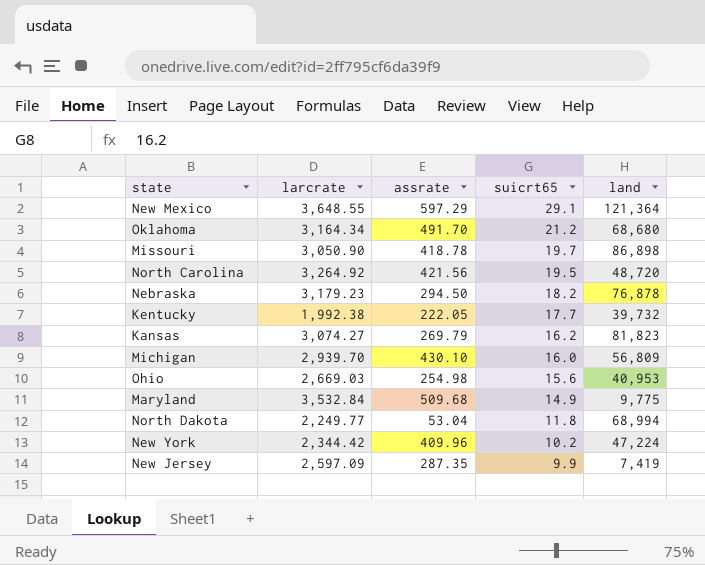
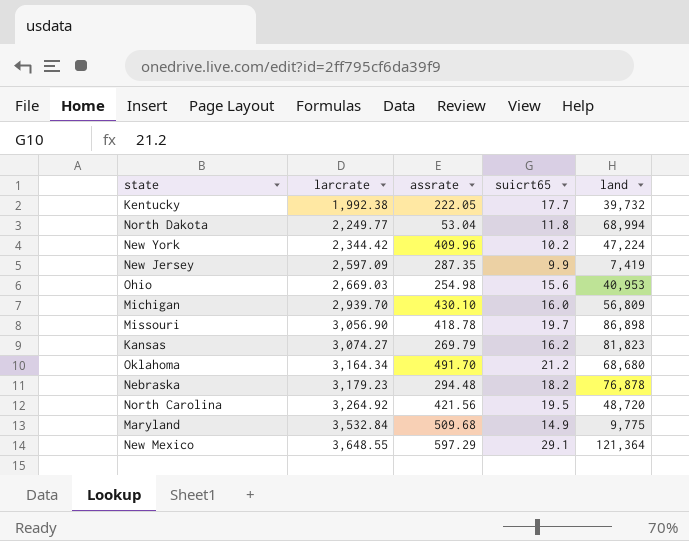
row order: suicrt65 descending -> larcrate ascending
Missouri | larcrate: 3,050.90 -> 3,056.90
Nebraska | assrate: 294.50 -> 294.48

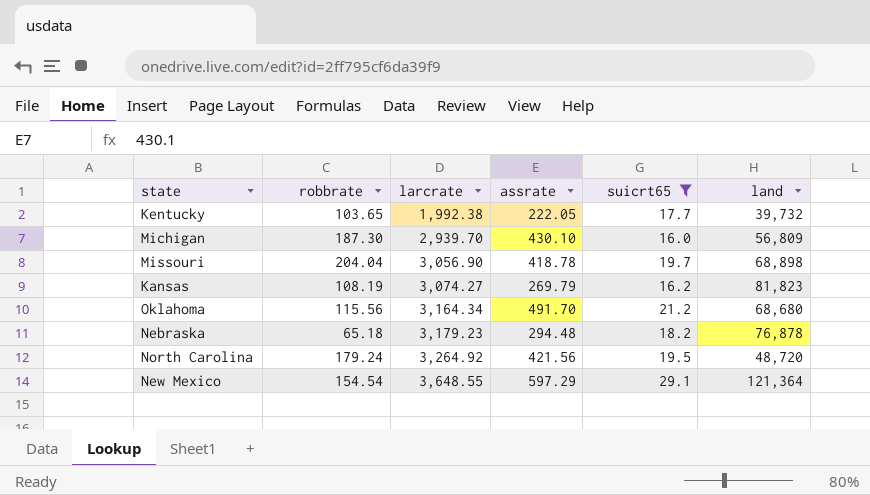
filter: none -> suicrt65 >= 16.0
column robbrate | position: none -> 2
Missouri | land: 86,898 -> 68,898

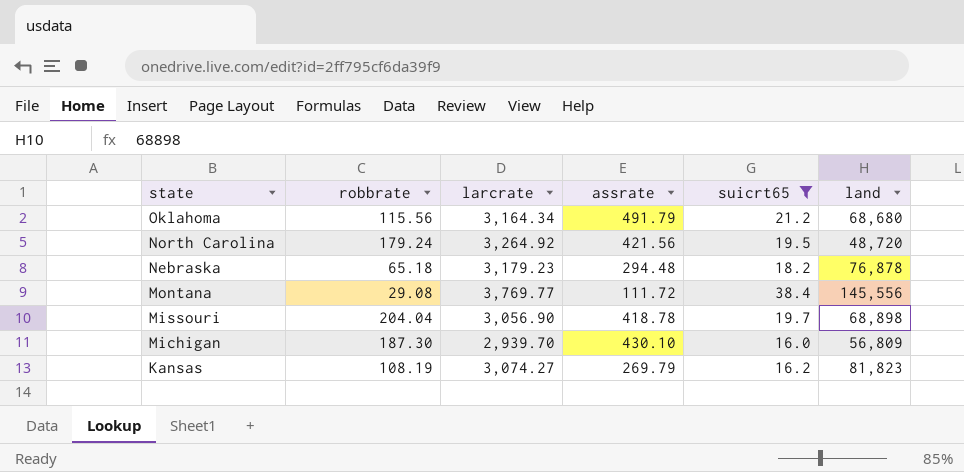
row order: larcrate ascending -> state descending
row Kentucky: 103.65 | 1,992.38 | 222.05 | 17.7 | 39,732 -> none
row New Mexico: 154.54 | 3,648.55 | 597.29 | 29.1 | 121,364 -> none
Oklahoma | assrate: 491.70 -> 491.79
row Montana: none -> 29.08 | 3,769.77 | 111.72 | 38.4 | 145,556

